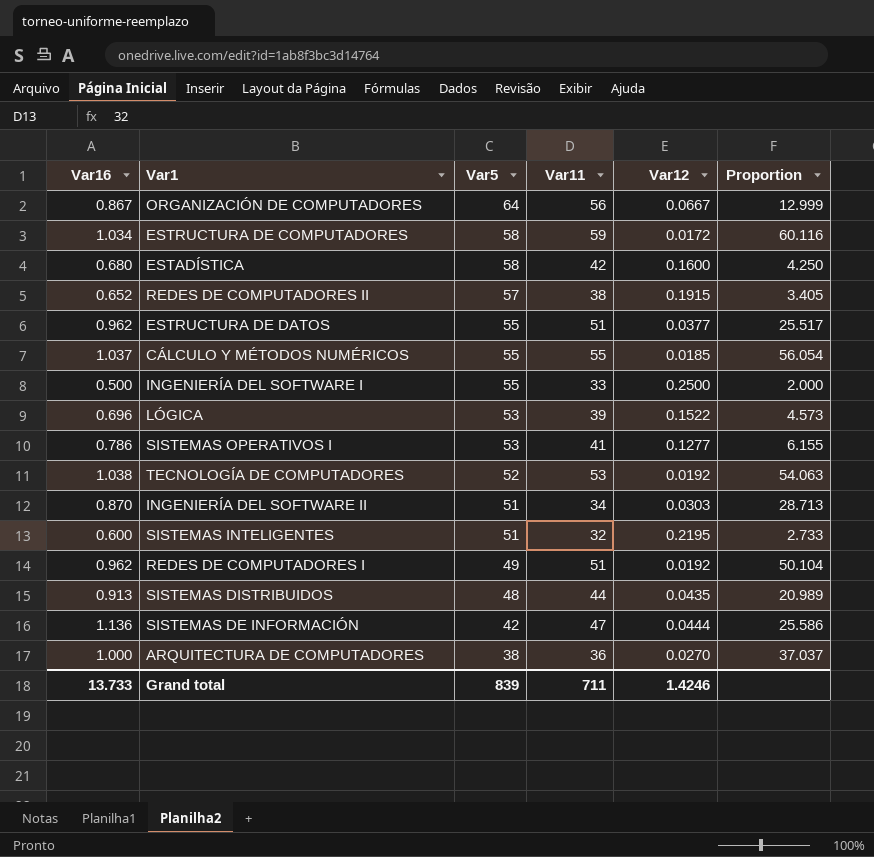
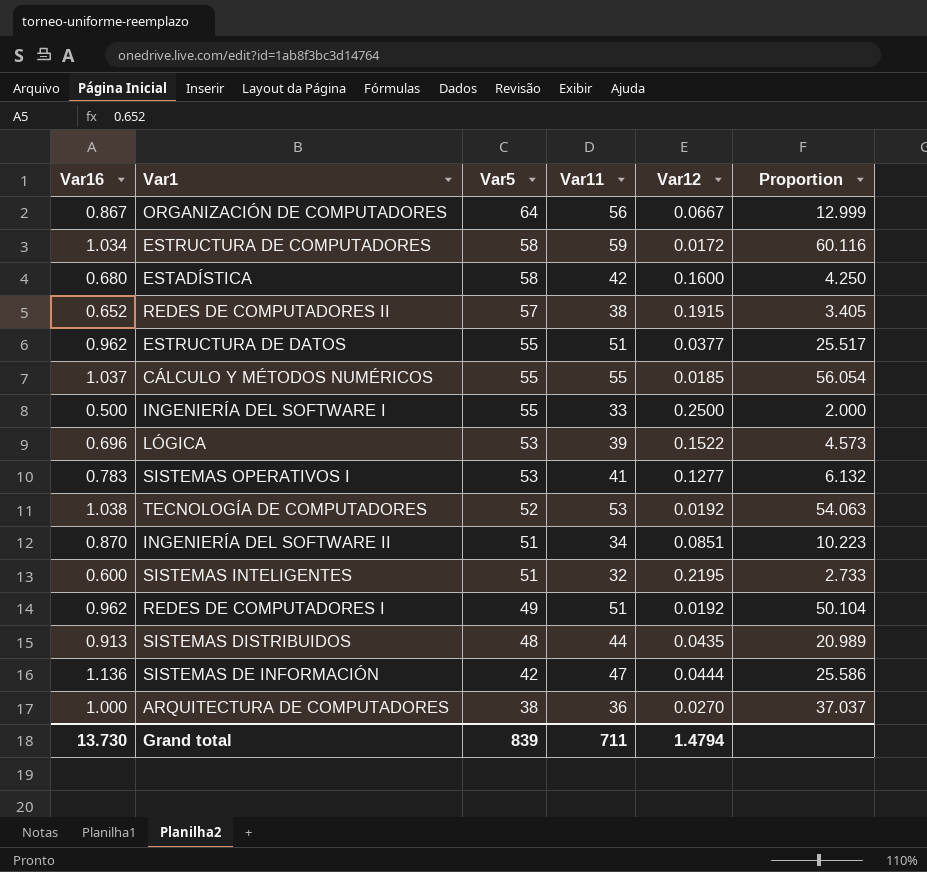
SISTEMAS OPERATIVOS I | Var16: 0.786 -> 0.783
SISTEMAS OPERATIVOS I | Proportion: 6.155 -> 6.132
INGENIERÍA DEL SOFTWARE II | Var12: 0.0303 -> 0.0851
INGENIERÍA DEL SOFTWARE II | Proportion: 28.713 -> 10.223
Grand total | Var16: 13.733 -> 13.730
Grand total | Var12: 1.4246 -> 1.4794

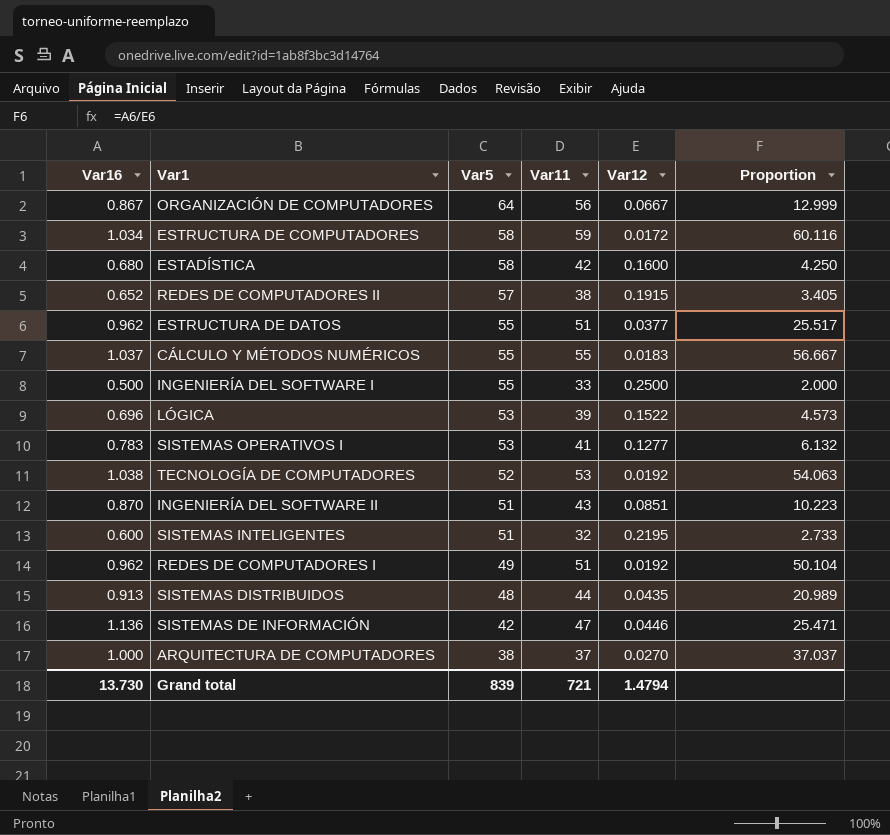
CÁLCULO Y MÉTODOS NUMÉRICOS | Var12: 0.0185 -> 0.0183
CÁLCULO Y MÉTODOS NUMÉRICOS | Proportion: 56.054 -> 56.667
INGENIERÍA DEL SOFTWARE II | Var11: 34 -> 43
SISTEMAS DE INFORMACIÓN | Var12: 0.0444 -> 0.0446
SISTEMAS DE INFORMACIÓN | Proportion: 25.586 -> 25.471
ARQUITECTURA DE COMPUTADORES | Var11: 36 -> 37
Grand total | Var11: 711 -> 721

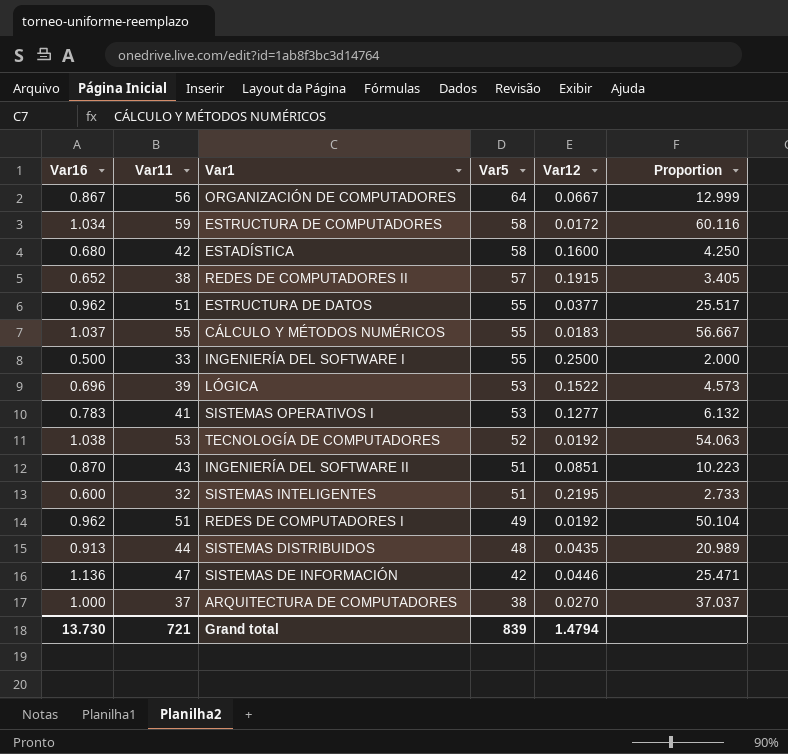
column Var11 | position: 4 -> 2

